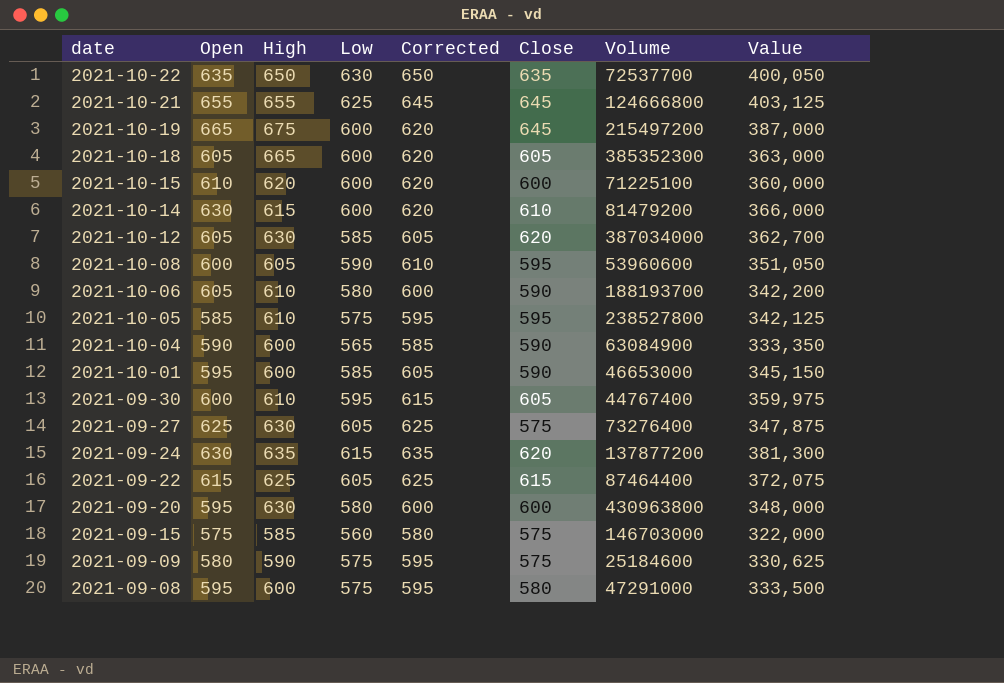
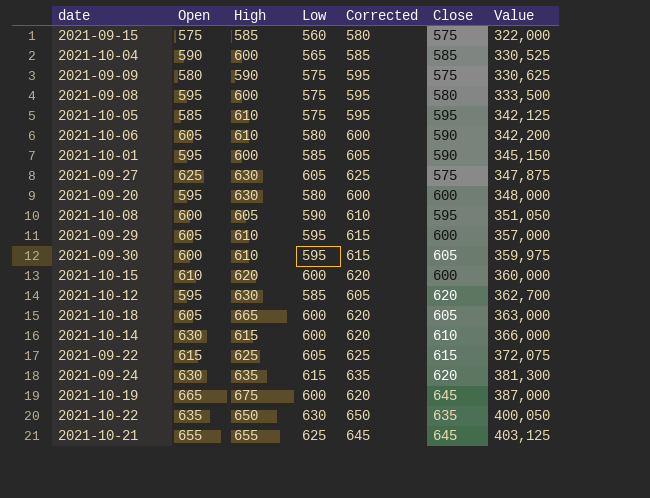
row order: date descending -> Value ascending
column Volume | position: 7 -> none
2021-10-04 | Close: 590 -> 585
2021-10-04 | Value: 333,350 -> 330,525
row 2021-09-29: none -> 605 | 610 | 595 | 615 | 600 | 357,000
2021-10-12 | Open: 605 -> 595

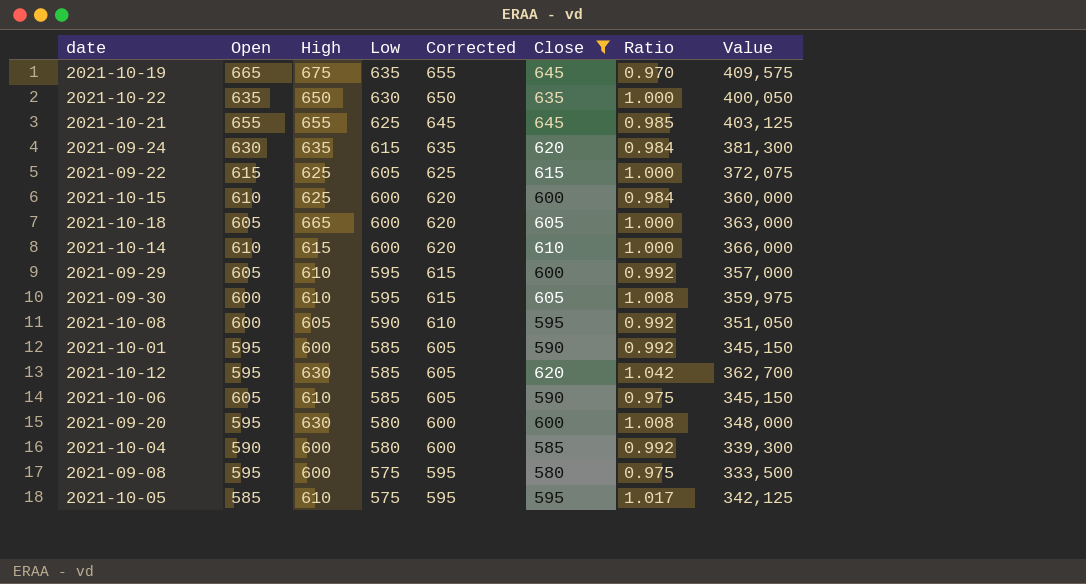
filter: none -> Close != 575
row order: Value ascending -> Low descending
column Ratio | formula: none -> [Close] / [Open]
2021-10-19 | Low: 600 -> 635
2021-10-19 | Corrected: 620 -> 655
2021-10-19 | Value: 387,000 -> 409,575
2021-10-15 | High: 620 -> 625
2021-10-14 | Open: 630 -> 610
2021-10-06 | Low: 580 -> 585
2021-10-06 | Corrected: 600 -> 605
2021-10-06 | Value: 342,200 -> 345,150
2021-10-04 | Low: 565 -> 580
2021-10-04 | Corrected: 585 -> 600
2021-10-04 | Value: 330,525 -> 339,300

